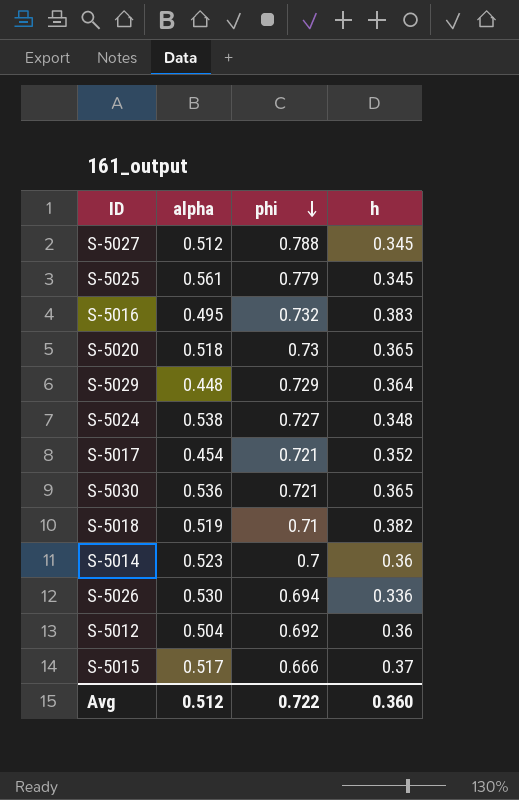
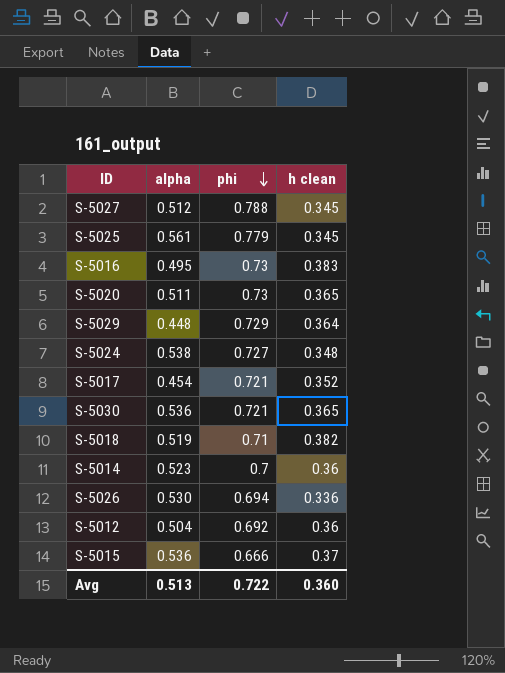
column name: h -> h clean
S-5016 | phi: 0.732 -> 0.73
S-5020 | alpha: 0.518 -> 0.511
S-5015 | alpha: 0.517 -> 0.536
Avg | alpha: 0.512 -> 0.513

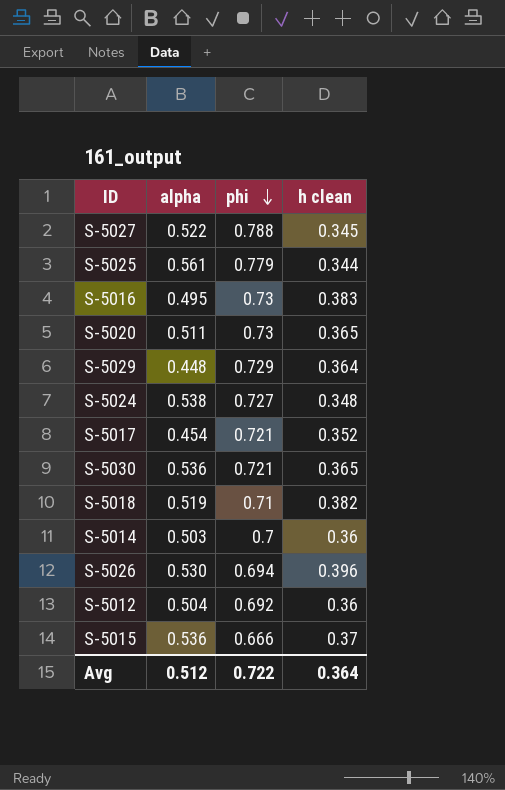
S-5027 | alpha: 0.512 -> 0.522
S-5025 | h clean: 0.345 -> 0.344
S-5014 | alpha: 0.523 -> 0.503
S-5026 | h clean: 0.336 -> 0.396
Avg | alpha: 0.513 -> 0.512
Avg | h clean: 0.360 -> 0.364

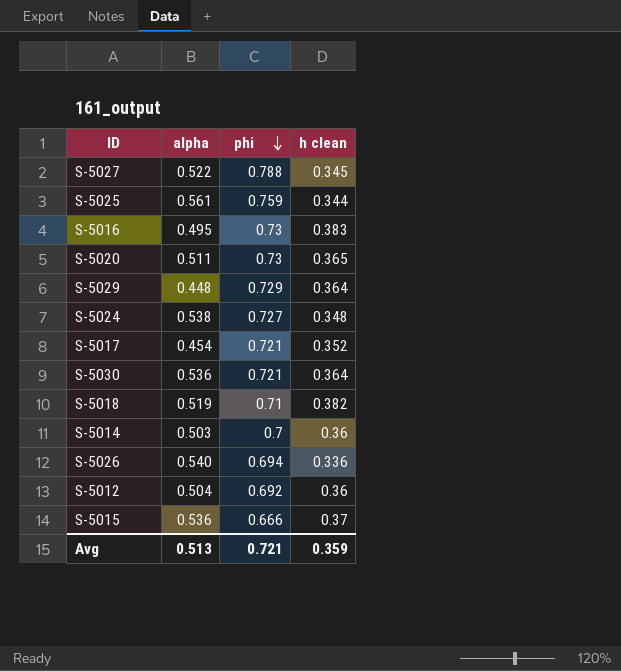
S-5025 | phi: 0.779 -> 0.759
S-5030 | h clean: 0.365 -> 0.364
S-5026 | alpha: 0.530 -> 0.540
S-5026 | h clean: 0.396 -> 0.336
Avg | alpha: 0.512 -> 0.513
Avg | phi: 0.722 -> 0.721
Avg | h clean: 0.364 -> 0.359

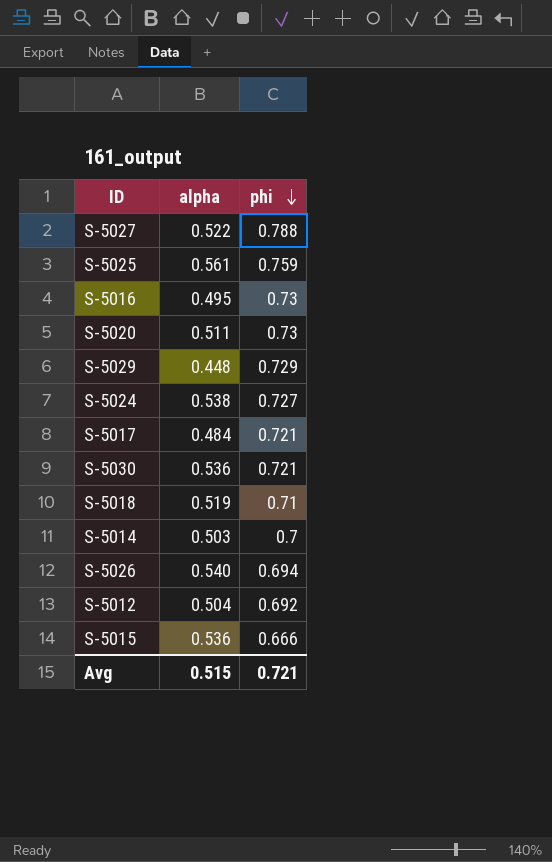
column h clean | position: 4 -> none
S-5017 | alpha: 0.454 -> 0.484
Avg | alpha: 0.513 -> 0.515

